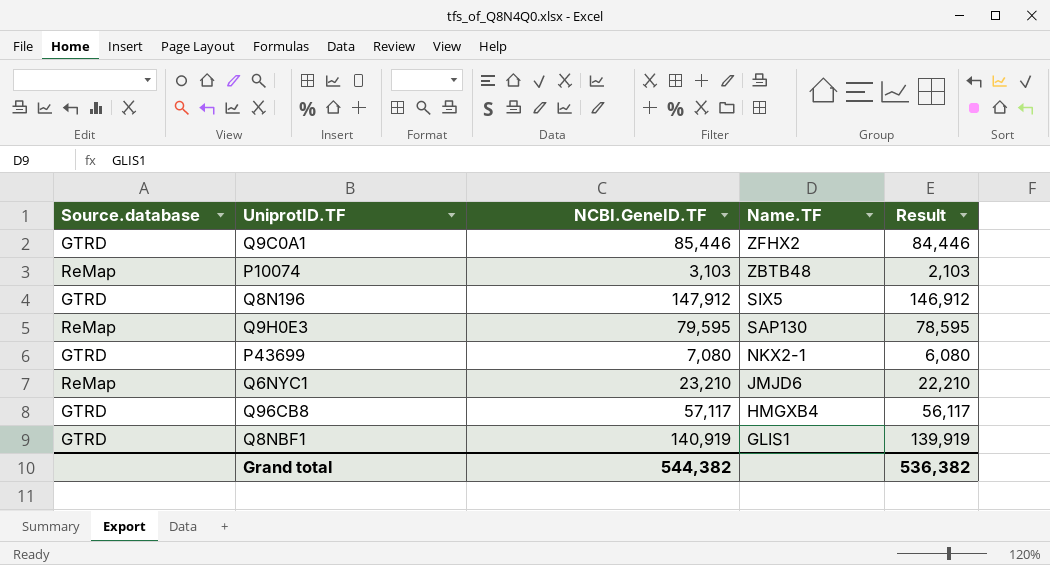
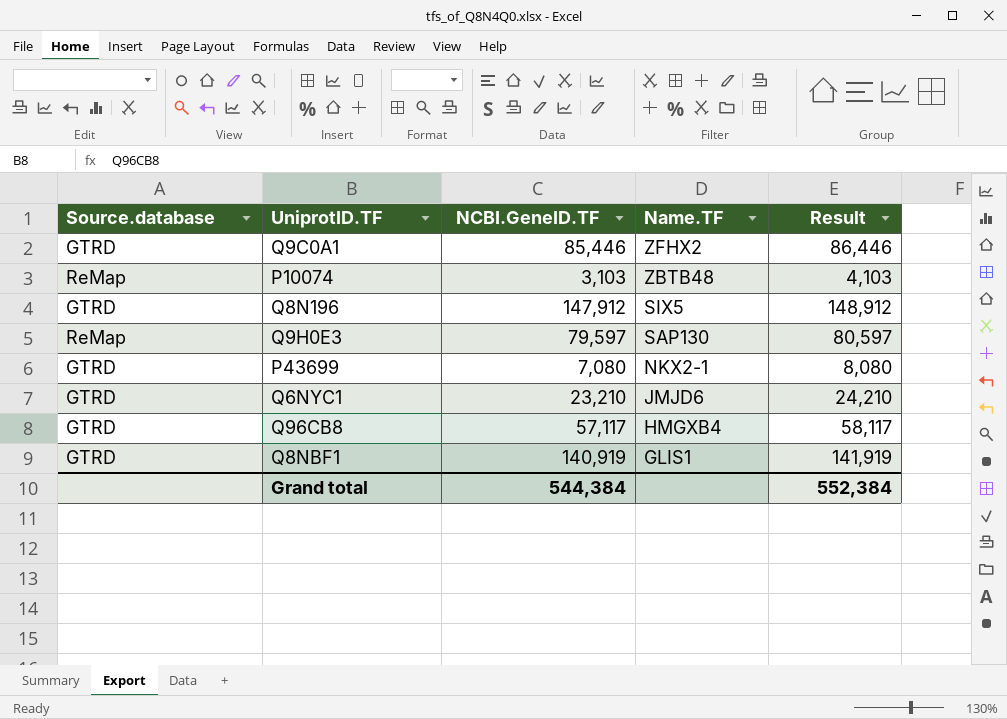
column Result | formula: [NCBI.GeneID.TF] - 1000 -> [NCBI.GeneID.TF] + 1000
Q9H0E3 | NCBI.GeneID.TF: 79,595 -> 79,597
Q6NYC1 | Source.database: ReMap -> GTRD
Grand total | NCBI.GeneID.TF: 544,382 -> 544,384
Grand total | Result: 536,382 -> 552,384

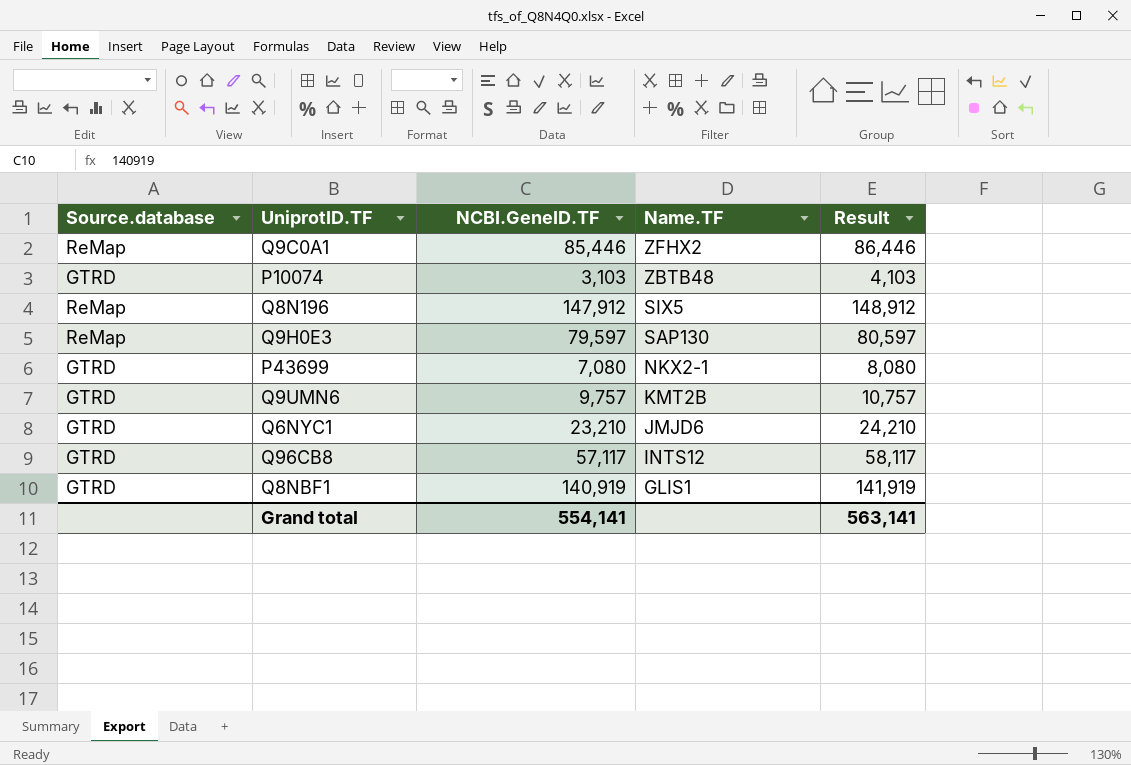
Q9C0A1 | Source.database: GTRD -> ReMap
P10074 | Source.database: ReMap -> GTRD
Q8N196 | Source.database: GTRD -> ReMap
row Q9UMN6: none -> GTRD | 9,757 | KMT2B | 10,757
Q96CB8 | Name.TF: HMGXB4 -> INTS12
Grand total | NCBI.GeneID.TF: 544,384 -> 554,141
Grand total | Result: 552,384 -> 563,141

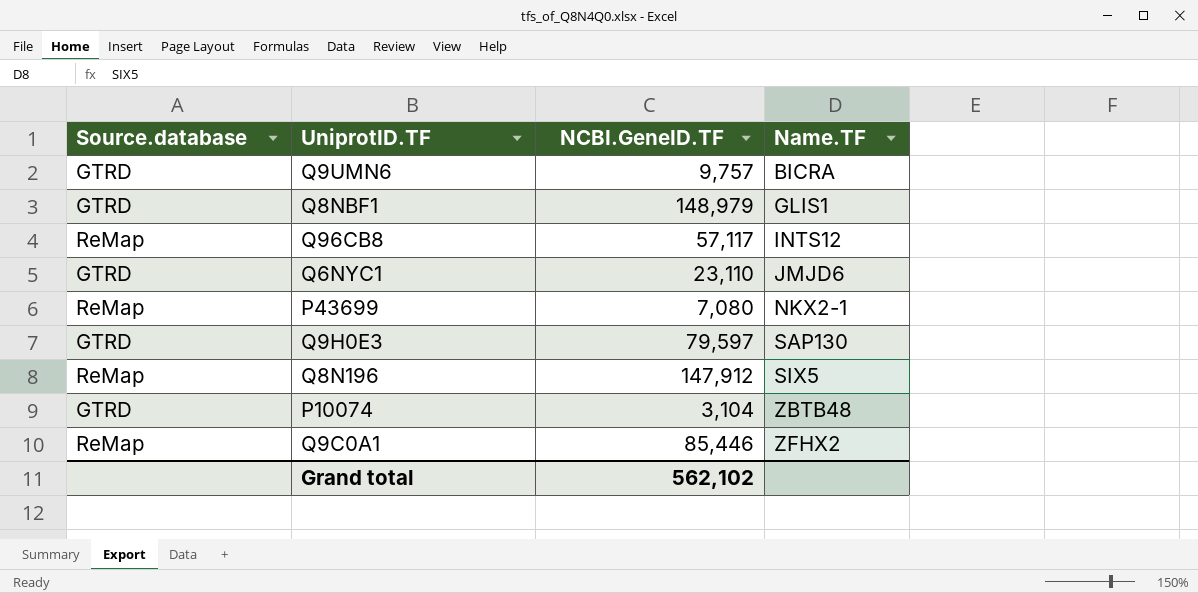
row order: Name.TF descending -> Name.TF ascending
column Result | formula: [NCBI.GeneID.TF] + 1000 -> none
Q9UMN6 | Name.TF: KMT2B -> BICRA
Q8NBF1 | NCBI.GeneID.TF: 140,919 -> 148,979
Q96CB8 | Source.database: GTRD -> ReMap
Q6NYC1 | NCBI.GeneID.TF: 23,210 -> 23,110
P43699 | Source.database: GTRD -> ReMap
Q9H0E3 | Source.database: ReMap -> GTRD
P10074 | NCBI.GeneID.TF: 3,103 -> 3,104
Grand total | NCBI.GeneID.TF: 554,141 -> 562,102

